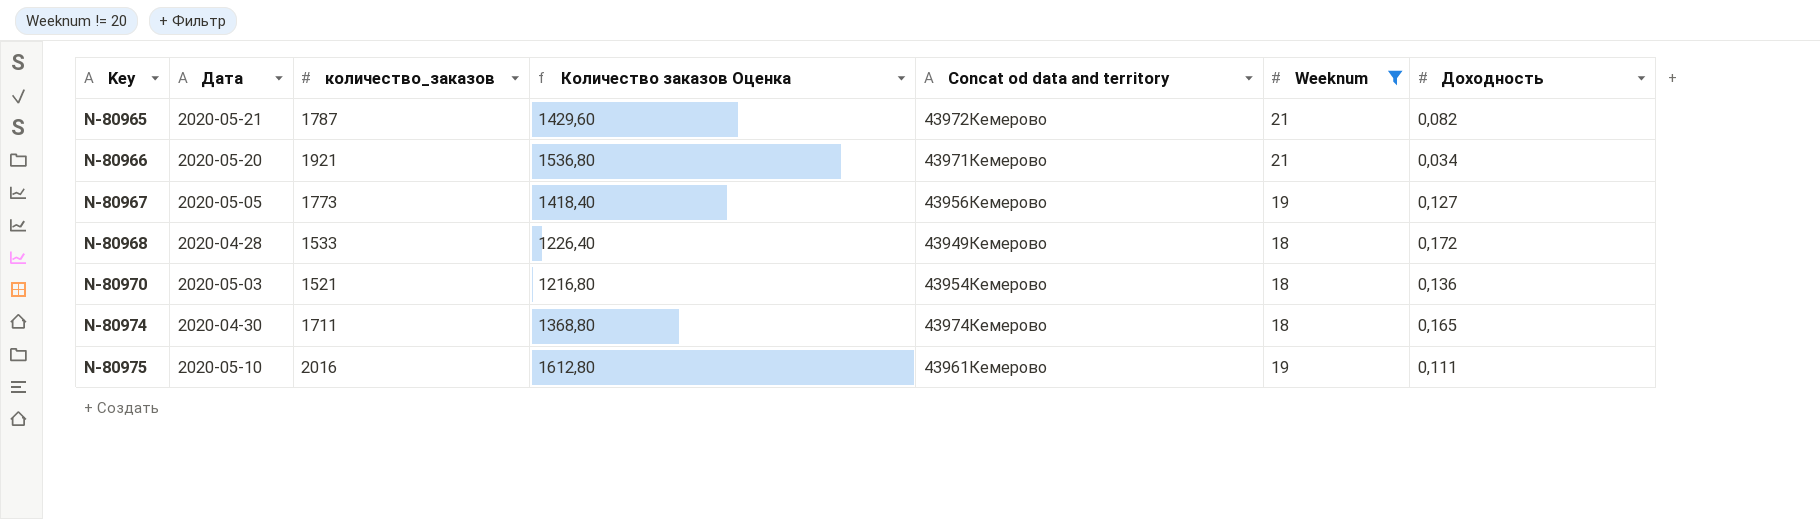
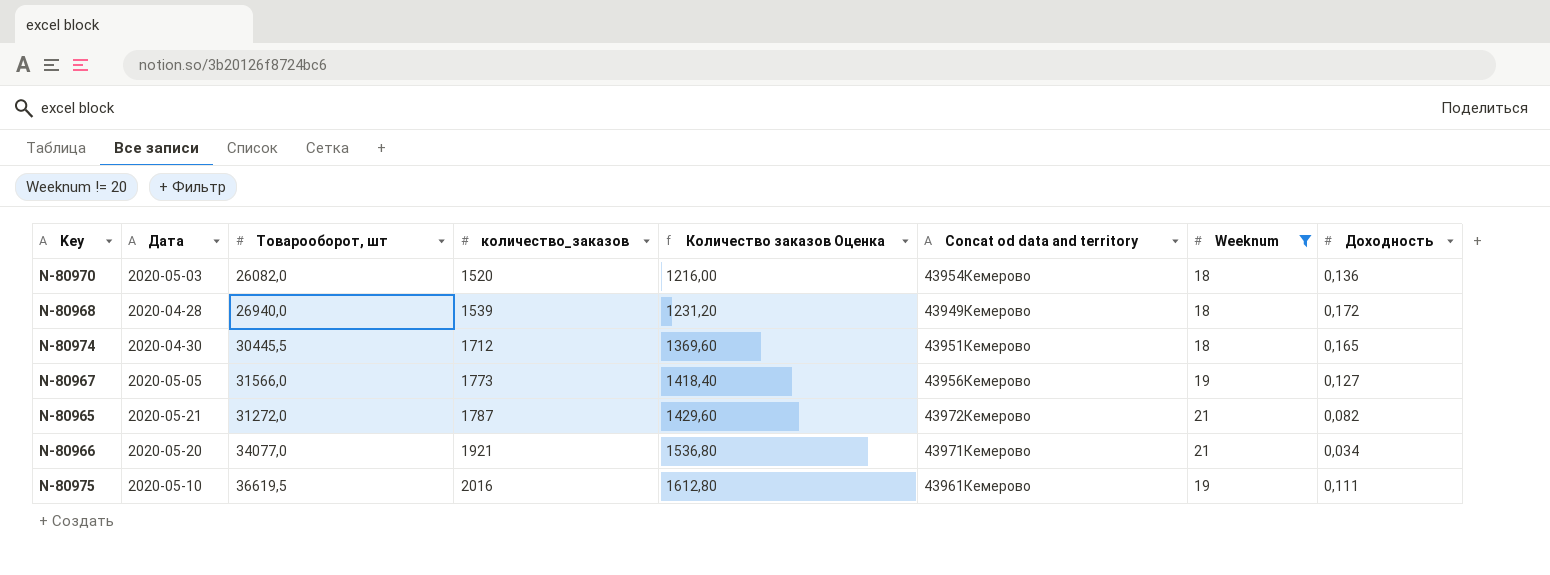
row order: Key ascending -> количество_заказов ascending
column Товарооборот, шт | position: none -> 3
N-80970 | количество_заказов: 1521 -> 1520
N-80970 | Количество заказов Оценка: 1216,80 -> 1216,00
N-80968 | количество_заказов: 1533 -> 1539
N-80968 | Количество заказов Оценка: 1226,40 -> 1231,20
N-80974 | количество_заказов: 1711 -> 1712
N-80974 | Количество заказов Оценка: 1368,80 -> 1369,60
N-80974 | Concat od data and territory: 43974Кемерово -> 43951Кемерово

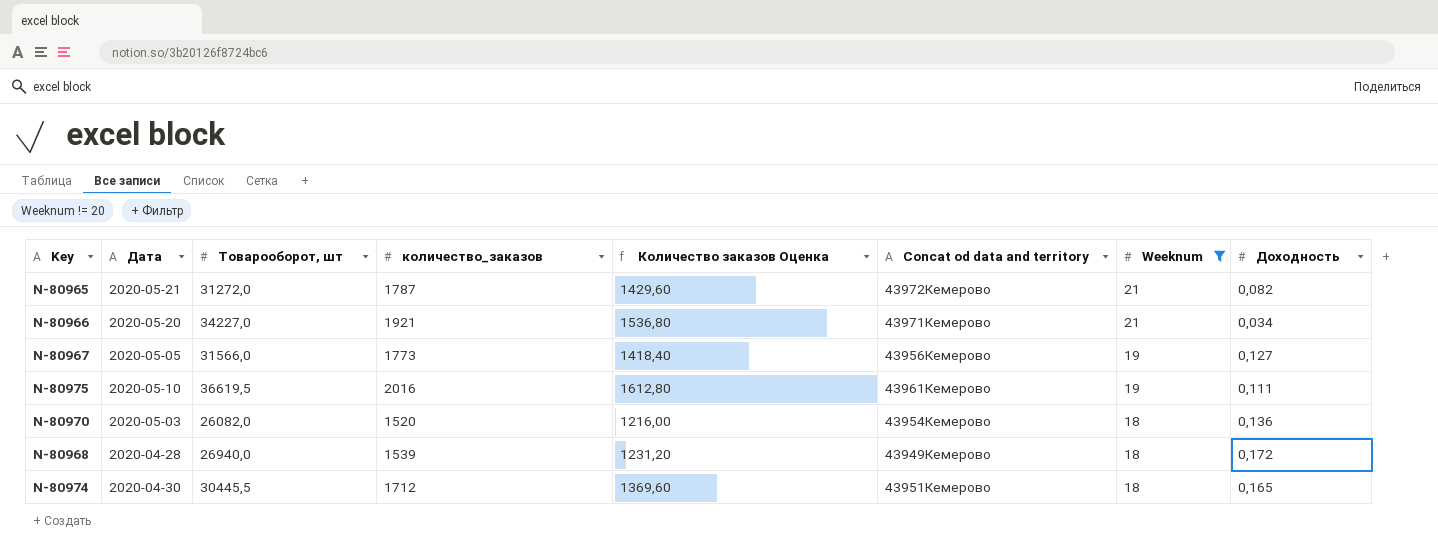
row order: количество_заказов ascending -> Weeknum descending
N-80966 | Товарооборот, шт: 34077,0 -> 34227,0

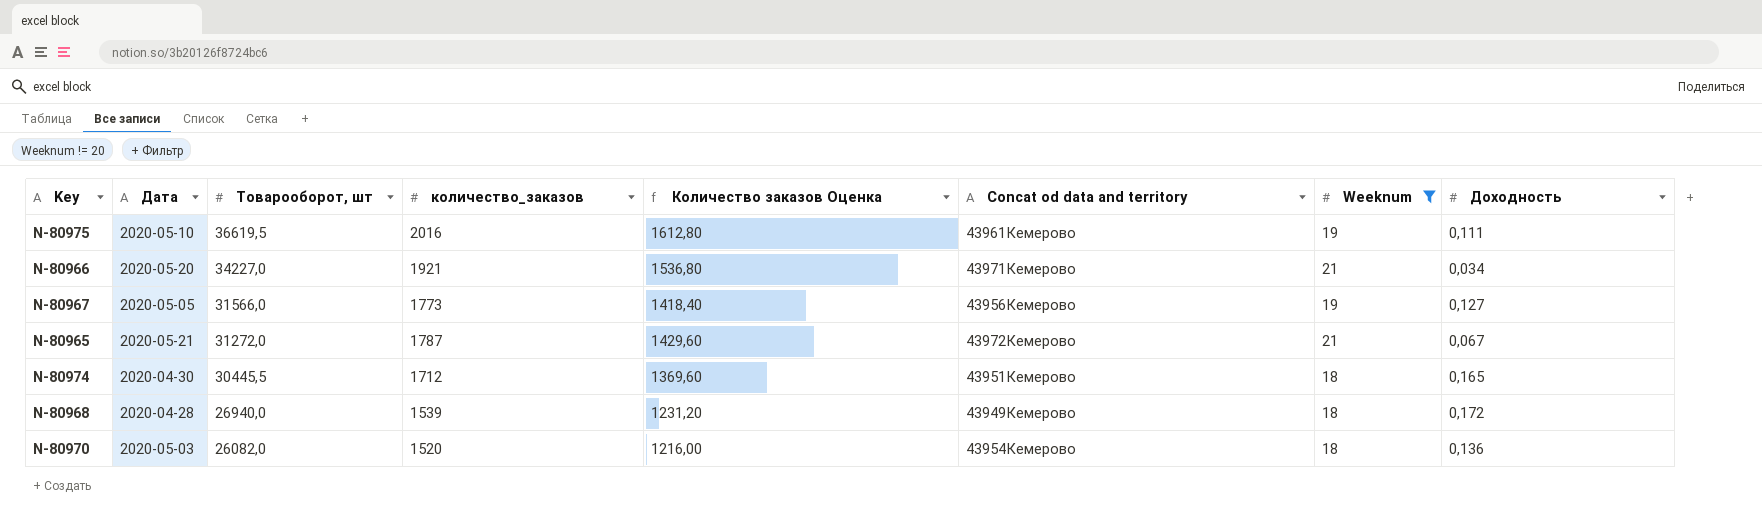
row order: Weeknum descending -> Товарооборот, шт descending
N-80965 | Доходность: 0,082 -> 0,067

